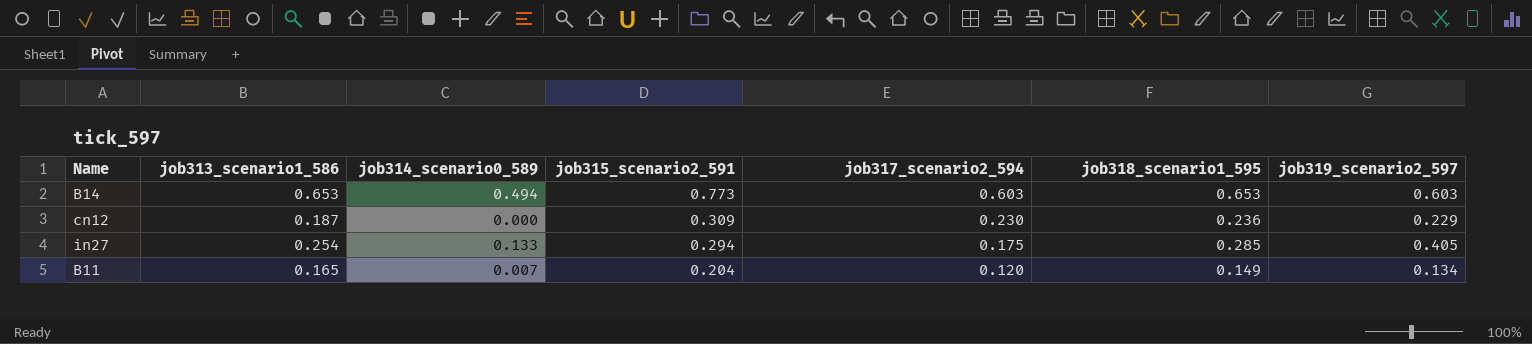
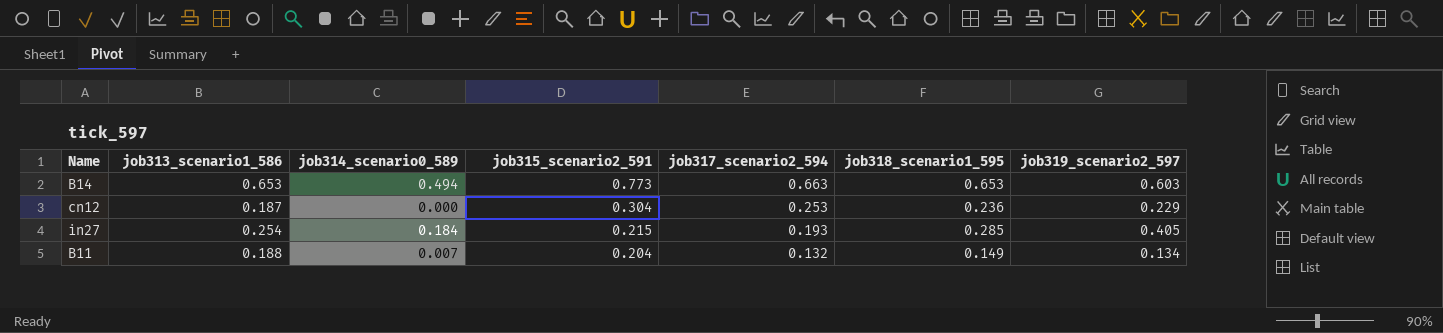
B14 | job317_scenario2_594: 0.603 -> 0.663
cn12 | job315_scenario2_591: 0.309 -> 0.304
cn12 | job317_scenario2_594: 0.230 -> 0.253
in27 | job314_scenario0_589: 0.133 -> 0.184
in27 | job315_scenario2_591: 0.294 -> 0.215
in27 | job317_scenario2_594: 0.175 -> 0.193
B11 | job313_scenario1_586: 0.165 -> 0.188
B11 | job317_scenario2_594: 0.120 -> 0.132

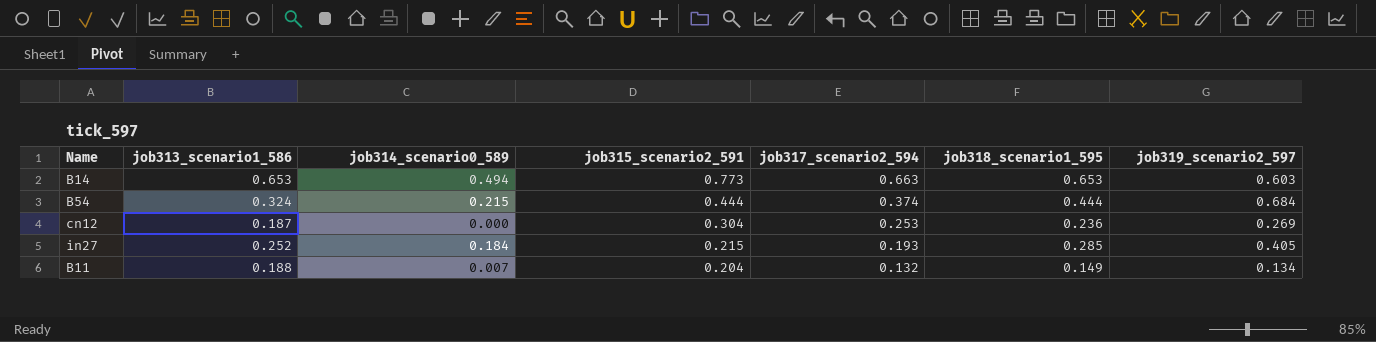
row B54: none -> 0.324 | 0.215 | 0.444 | 0.374 | 0.444 | 0.684
cn12 | job319_scenario2_597: 0.229 -> 0.269
in27 | job313_scenario1_586: 0.254 -> 0.252

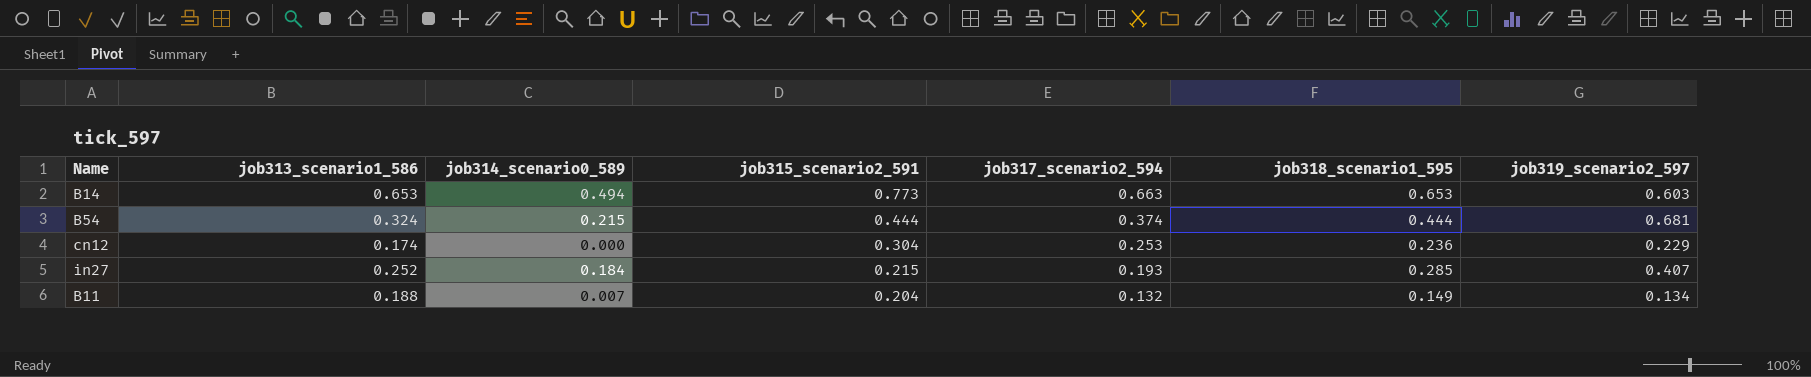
B54 | job319_scenario2_597: 0.684 -> 0.681
cn12 | job313_scenario1_586: 0.187 -> 0.174
cn12 | job319_scenario2_597: 0.269 -> 0.229
in27 | job319_scenario2_597: 0.405 -> 0.407

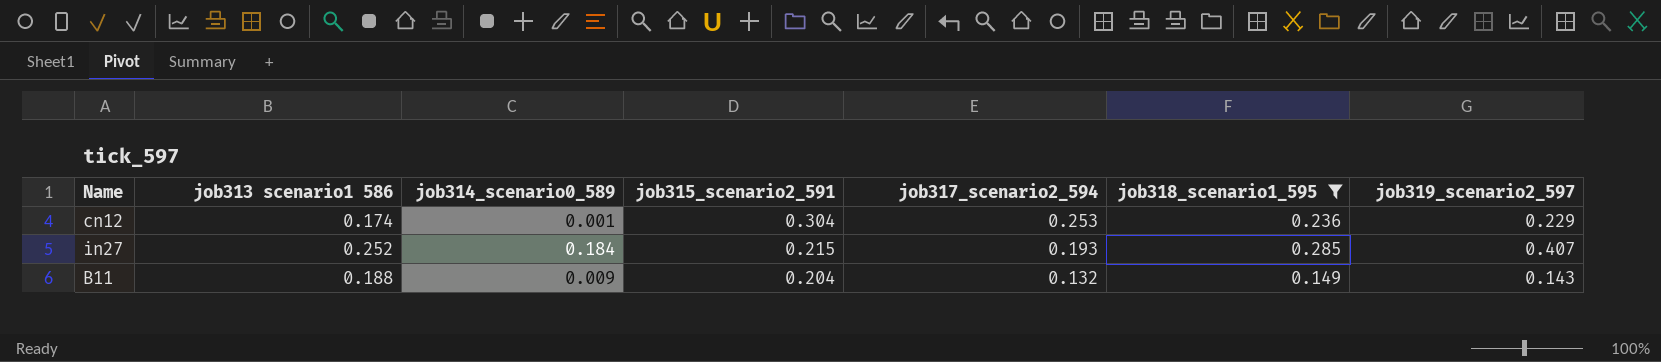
filter: none -> job318_scenario1_595 <= 0.285
column name: job313_scenario1_586 -> job313 scenario1 586
cn12 | job314_scenario0_589: 0.000 -> 0.001
B11 | job314_scenario0_589: 0.007 -> 0.009
B11 | job319_scenario2_597: 0.134 -> 0.143

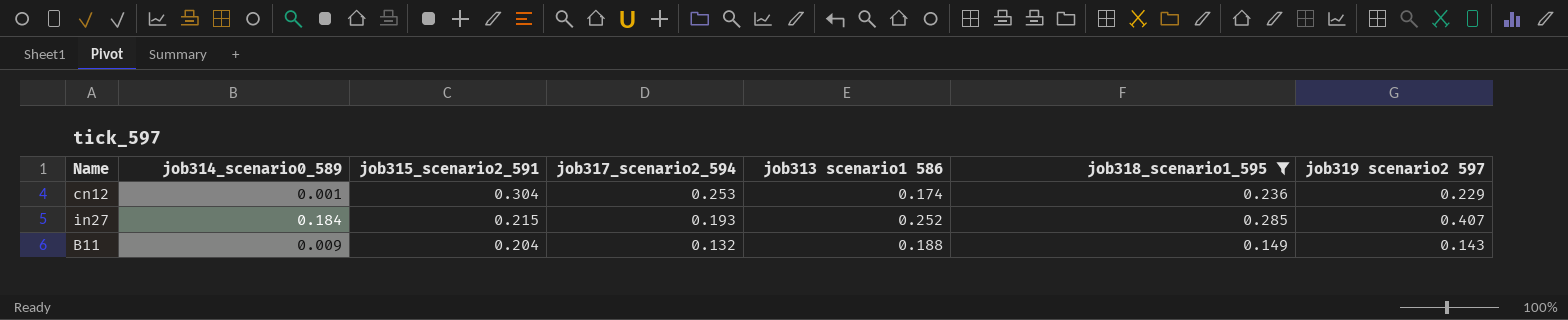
column job313 scenario1 586 | position: 2 -> 5
column name: job319_scenario2_597 -> job319 scenario2 597

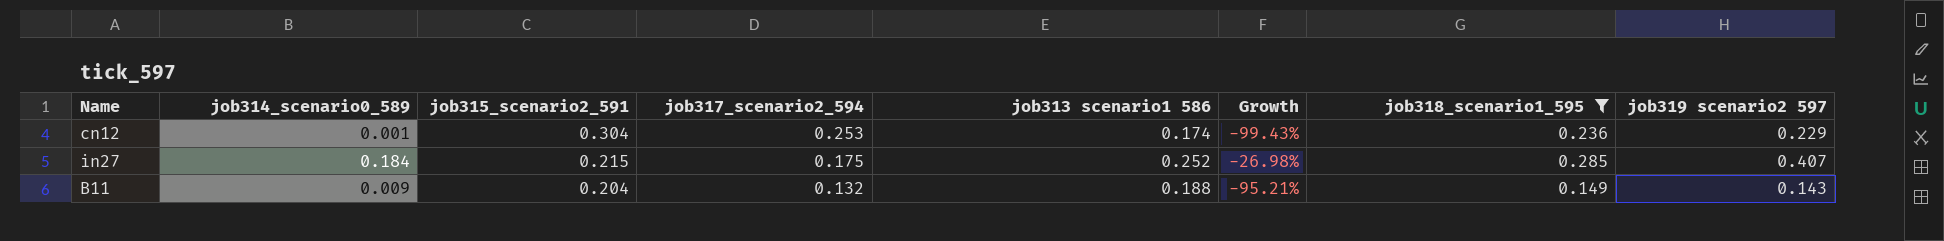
column Growth | formula: none -> ([job314_scenario0_589] - [job313 scenario1 586]) / [job313 scenario1 586]
in27 | job317_scenario2_594: 0.193 -> 0.175

